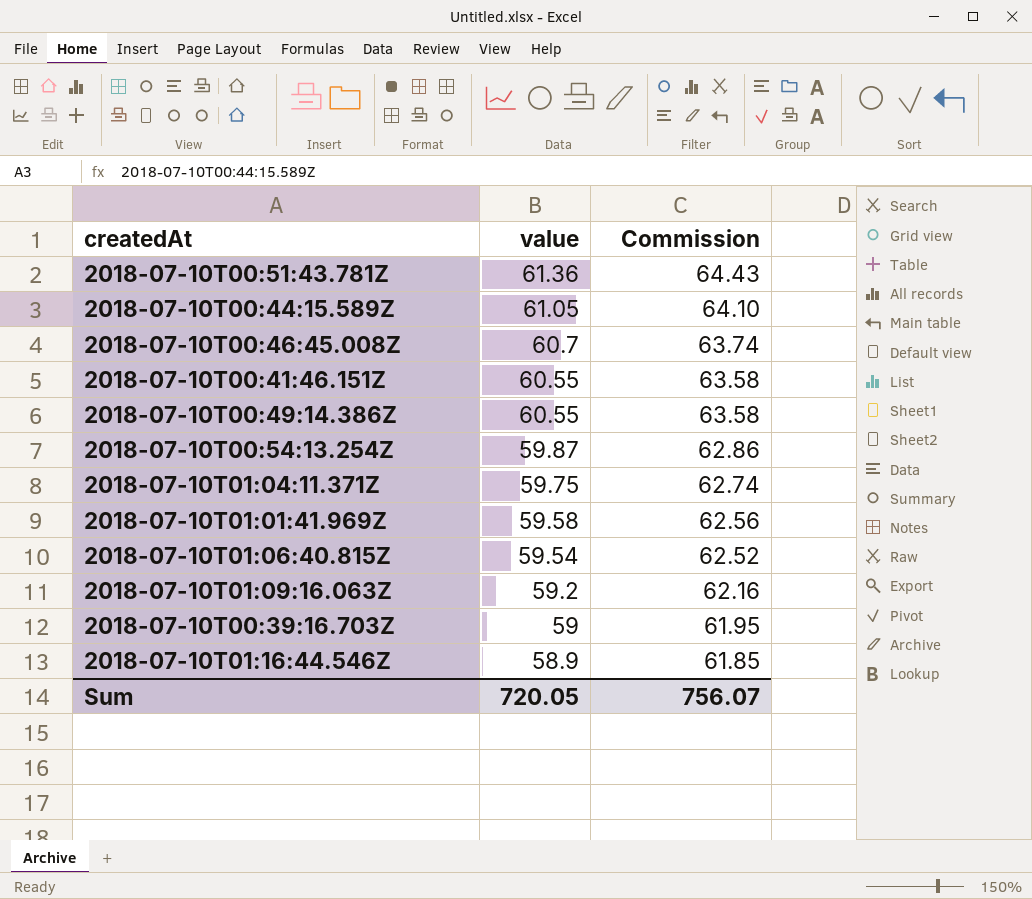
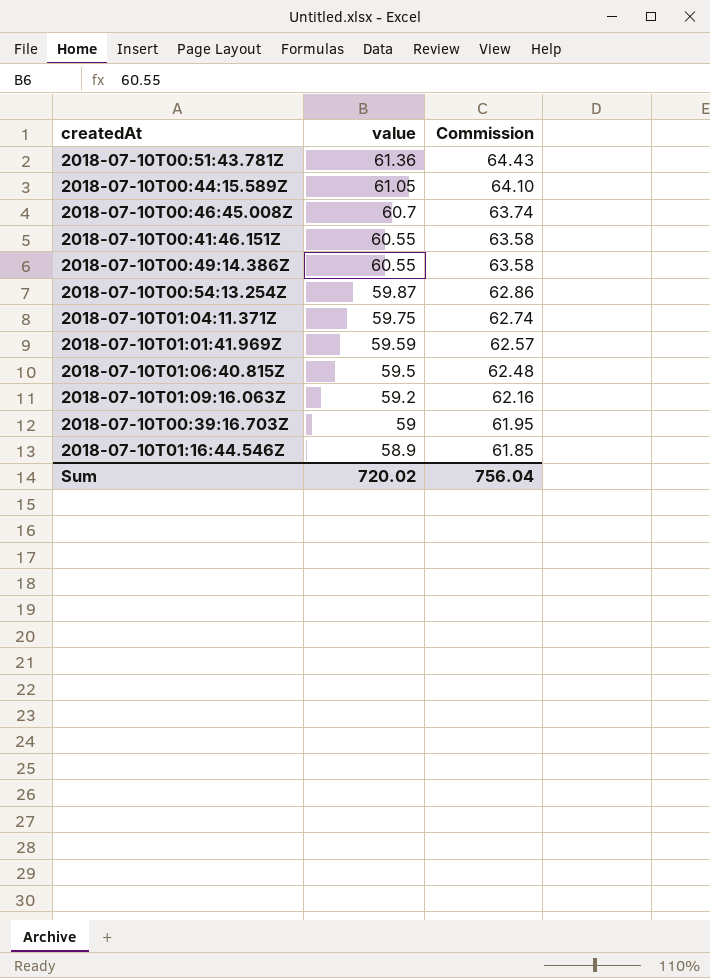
2018-07-10T01:01:41.969Z | value: 59.58 -> 59.59
2018-07-10T01:01:41.969Z | Commission: 62.56 -> 62.57
2018-07-10T01:06:40.815Z | value: 59.54 -> 59.5
2018-07-10T01:06:40.815Z | Commission: 62.52 -> 62.48
Sum | value: 720.05 -> 720.02
Sum | Commission: 756.07 -> 756.04

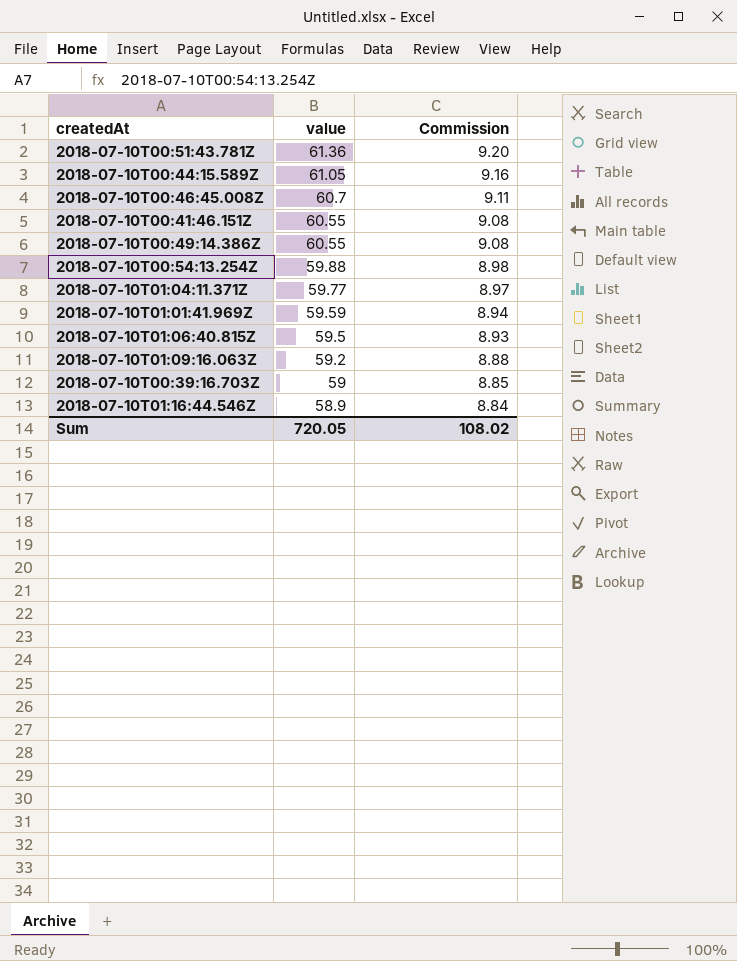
column Commission | formula: [value] * 1.05 -> [value] * 0.15
2018-07-10T00:54:13.254Z | value: 59.87 -> 59.88
2018-07-10T01:04:11.371Z | value: 59.75 -> 59.77
Sum | value: 720.02 -> 720.05
Sum | Commission: 756.04 -> 108.02

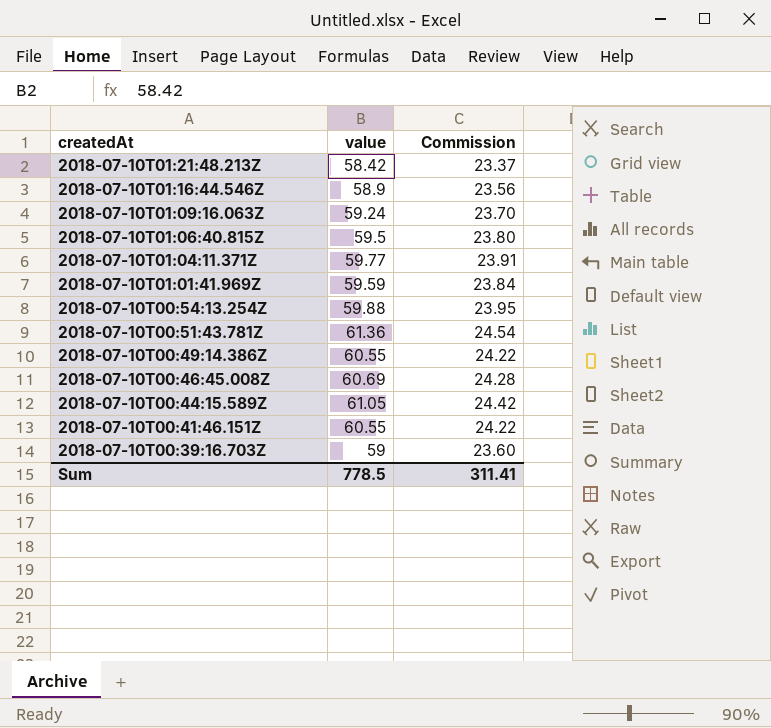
row order: value descending -> createdAt descending
column Commission | formula: [value] * 0.15 -> [value] * 0.4
row 2018-07-10T01:21:48.213Z: none -> 58.42 | 23.37
2018-07-10T01:09:16.063Z | value: 59.2 -> 59.24
2018-07-10T00:46:45.008Z | value: 60.7 -> 60.69
Sum | value: 720.05 -> 778.5
Sum | Commission: 108.02 -> 311.41

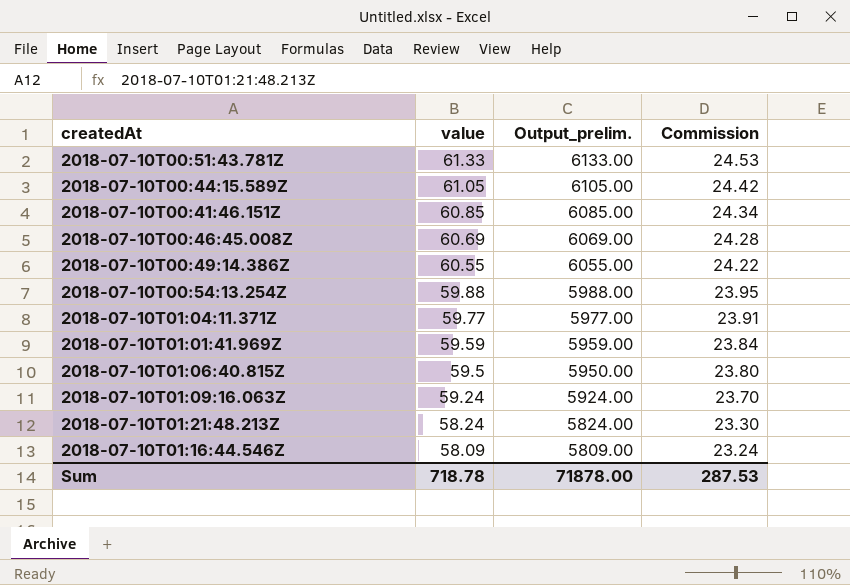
row order: createdAt descending -> value descending
column Output_prelim. | formula: none -> [value] * 100
row 2018-07-10T00:39:16.703Z: 59 | 23.60 -> none
2018-07-10T00:51:43.781Z | value: 61.36 -> 61.33
2018-07-10T00:51:43.781Z | Commission: 24.54 -> 24.53
2018-07-10T00:41:46.151Z | value: 60.55 -> 60.85
2018-07-10T00:41:46.151Z | Commission: 24.22 -> 24.34
2018-07-10T01:21:48.213Z | value: 58.42 -> 58.24
2018-07-10T01:21:48.213Z | Commission: 23.37 -> 23.30
2018-07-10T01:16:44.546Z | value: 58.9 -> 58.09
2018-07-10T01:16:44.546Z | Commission: 23.56 -> 23.24
Sum | value: 778.5 -> 718.78
Sum | Commission: 311.41 -> 287.53

